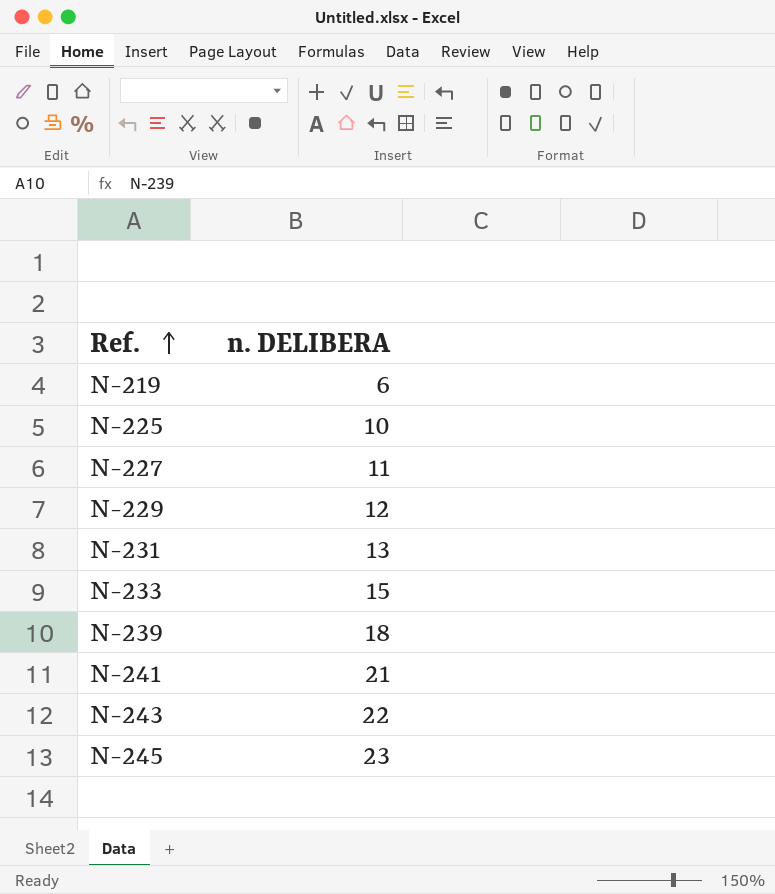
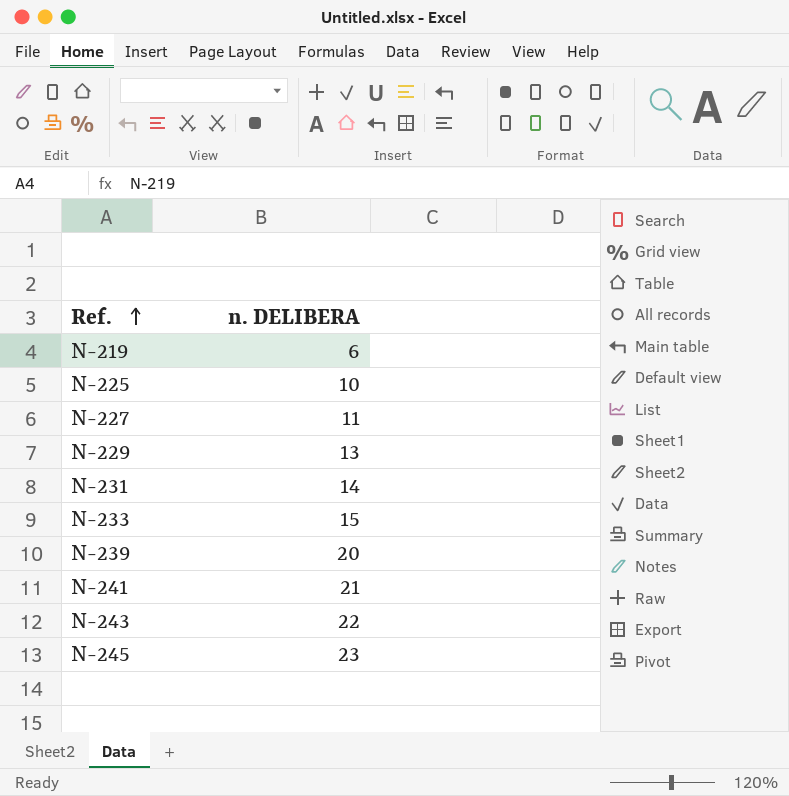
N-229 | n. DELIBERA: 12 -> 13
N-231 | n. DELIBERA: 13 -> 14
N-239 | n. DELIBERA: 18 -> 20

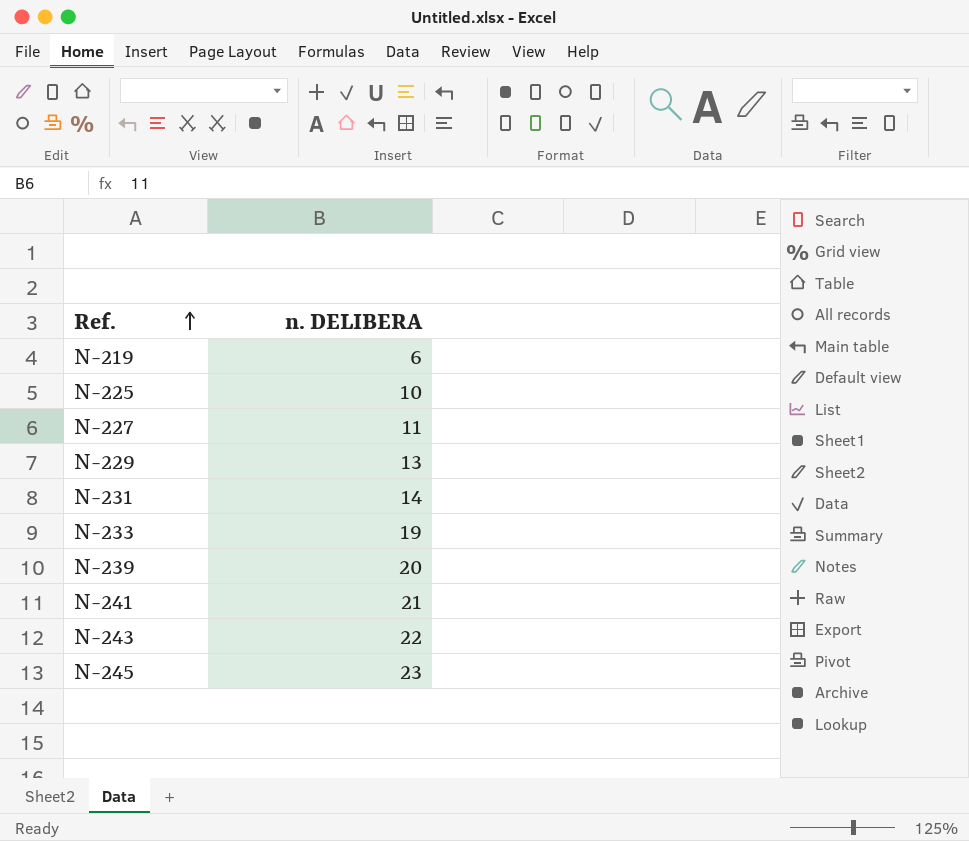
N-233 | n. DELIBERA: 15 -> 19

